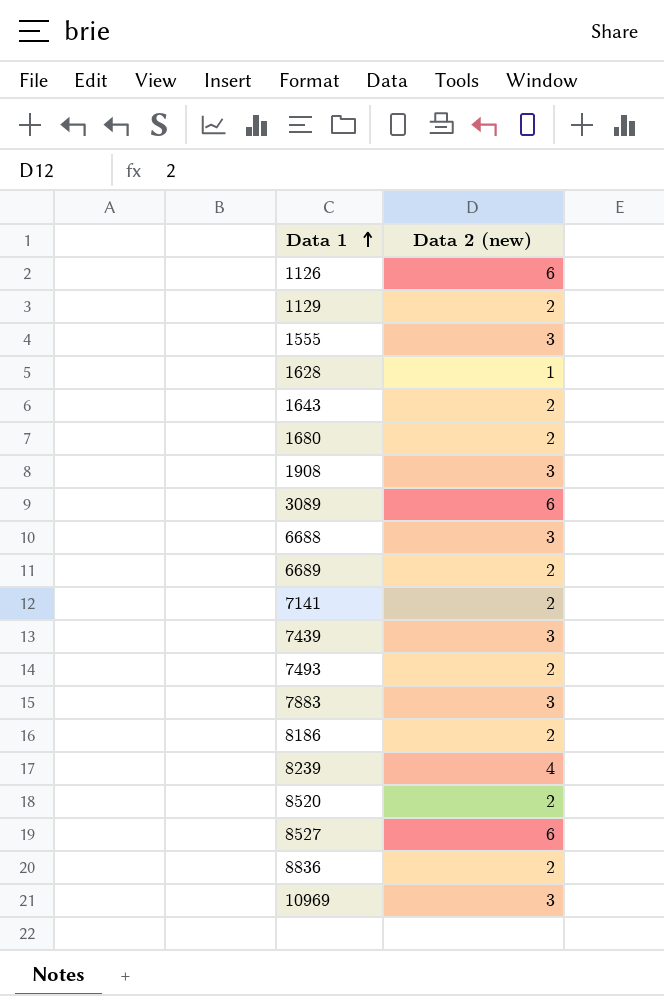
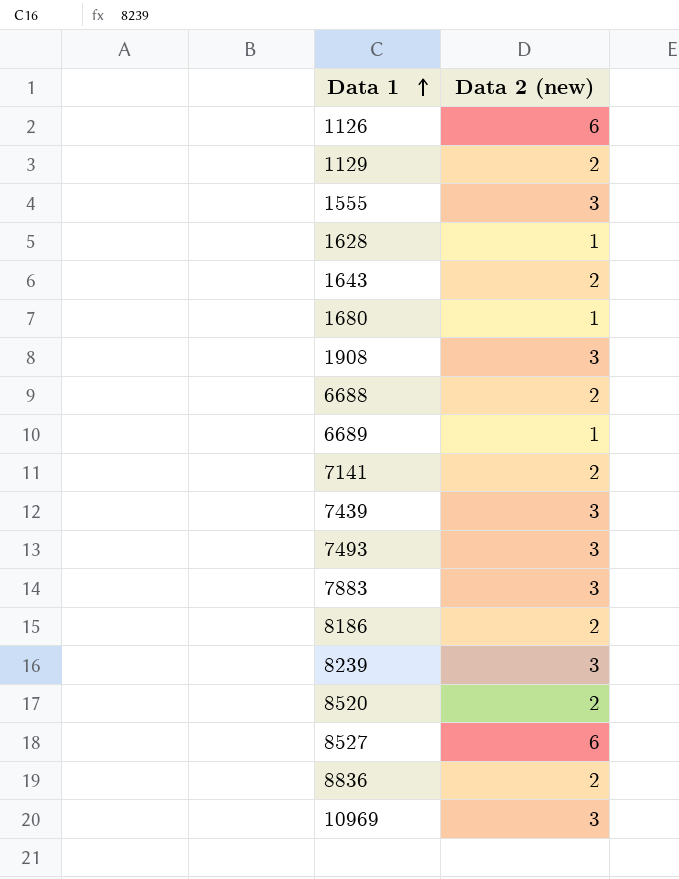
row 3089: 6 -> none
1680 | Data 2 (new): 2 -> 1
6688 | Data 2 (new): 3 -> 2
6689 | Data 2 (new): 2 -> 1
7493 | Data 2 (new): 2 -> 3
8239 | Data 2 (new): 4 -> 3

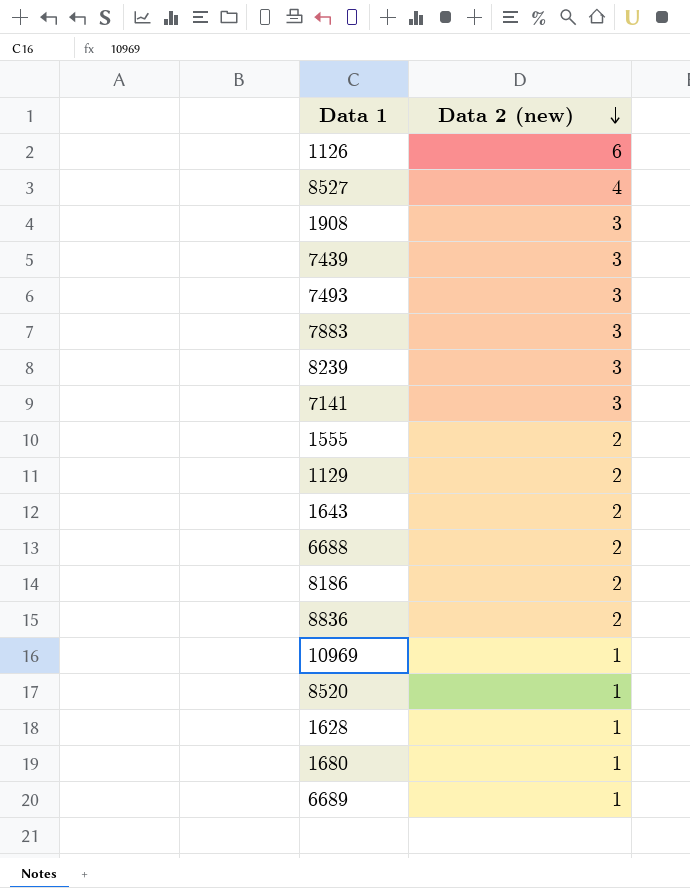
row order: Data 1 ascending -> Data 2 (new) descending
8527 | Data 2 (new): 6 -> 4
7141 | Data 2 (new): 2 -> 3
1555 | Data 2 (new): 3 -> 2
10969 | Data 2 (new): 3 -> 1
8520 | Data 2 (new): 2 -> 1

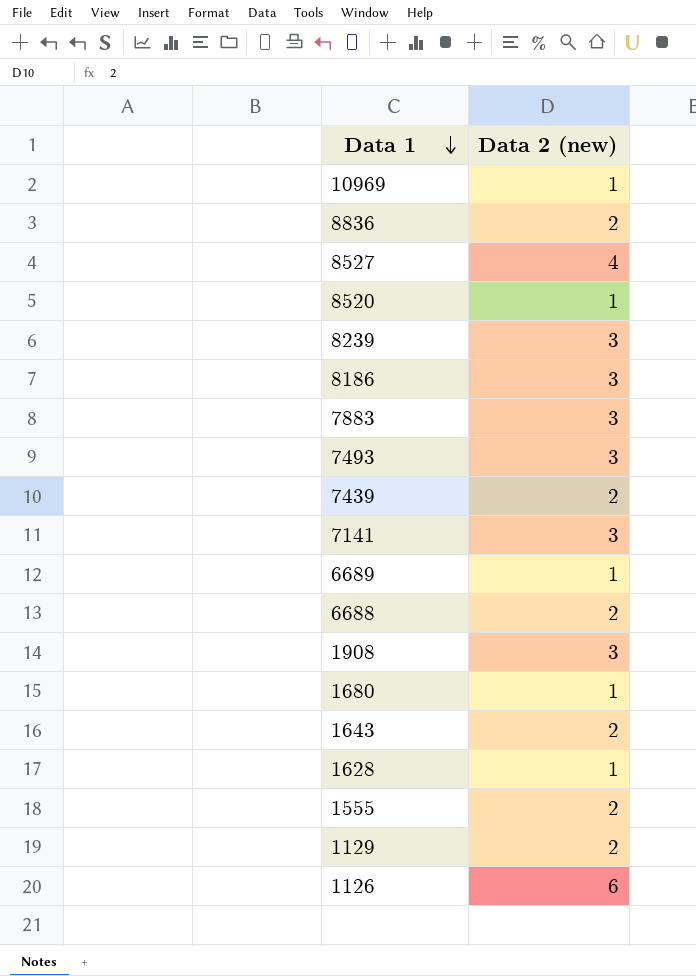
row order: Data 2 (new) descending -> Data 1 descending
8186 | Data 2 (new): 2 -> 3
7439 | Data 2 (new): 3 -> 2

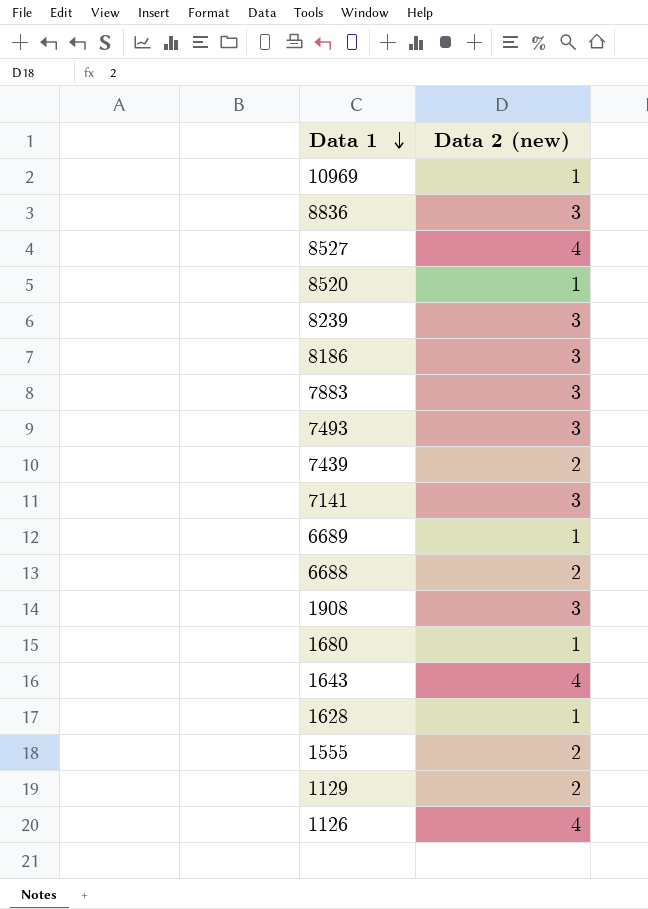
8836 | Data 2 (new): 2 -> 3
1643 | Data 2 (new): 2 -> 4
1126 | Data 2 (new): 6 -> 4

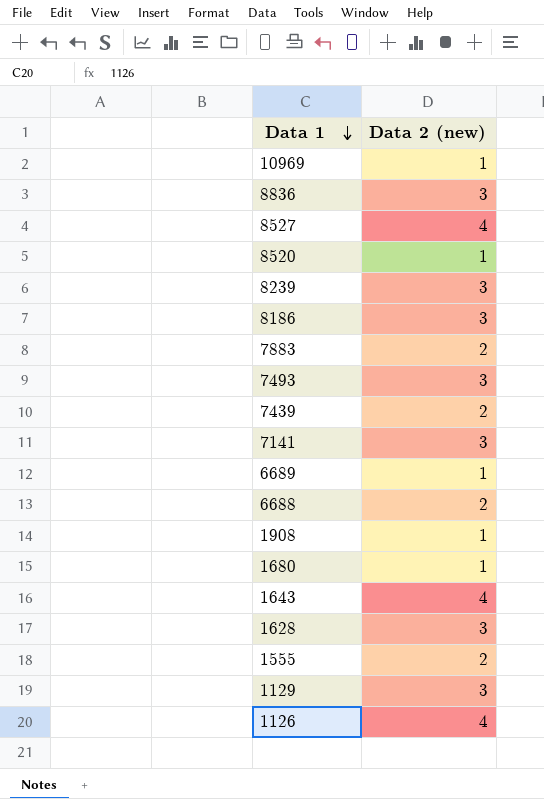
7883 | Data 2 (new): 3 -> 2
1908 | Data 2 (new): 3 -> 1
1628 | Data 2 (new): 1 -> 3
1129 | Data 2 (new): 2 -> 3

